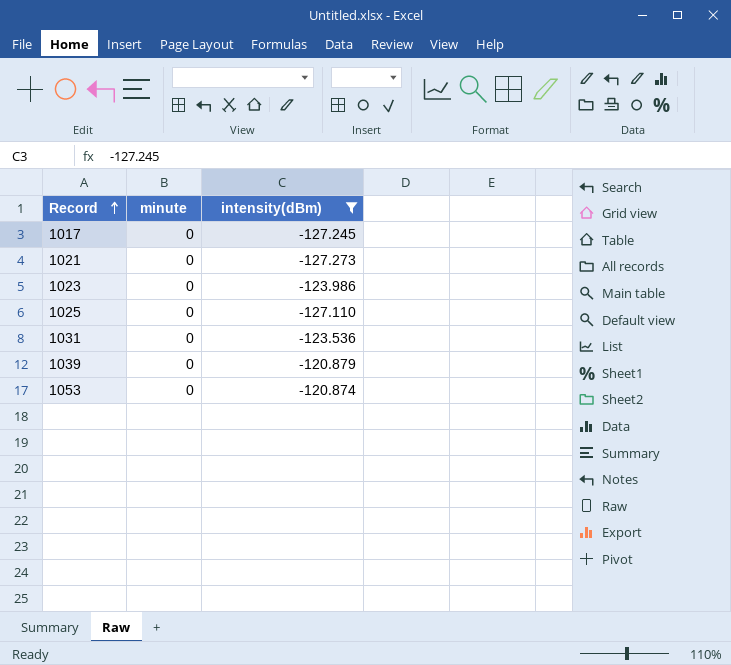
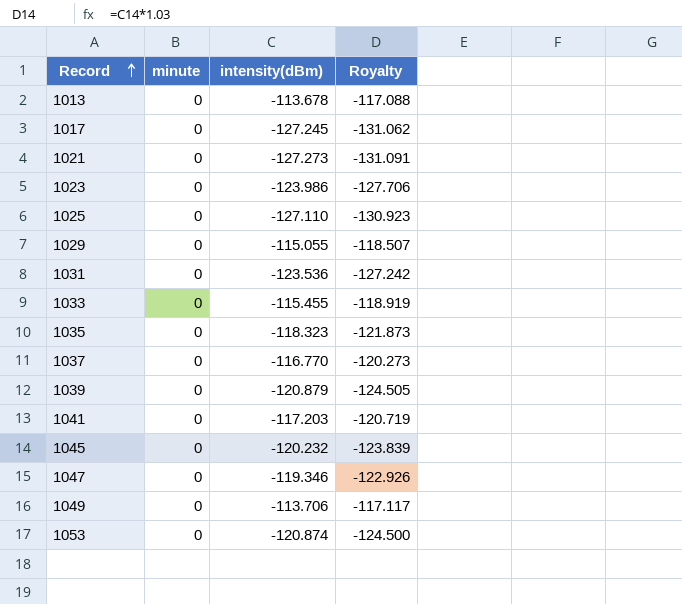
filter: intensity(dBm) <= -120.874 -> none
column Royalty | formula: none -> [intensity(dBm)] * 1.03

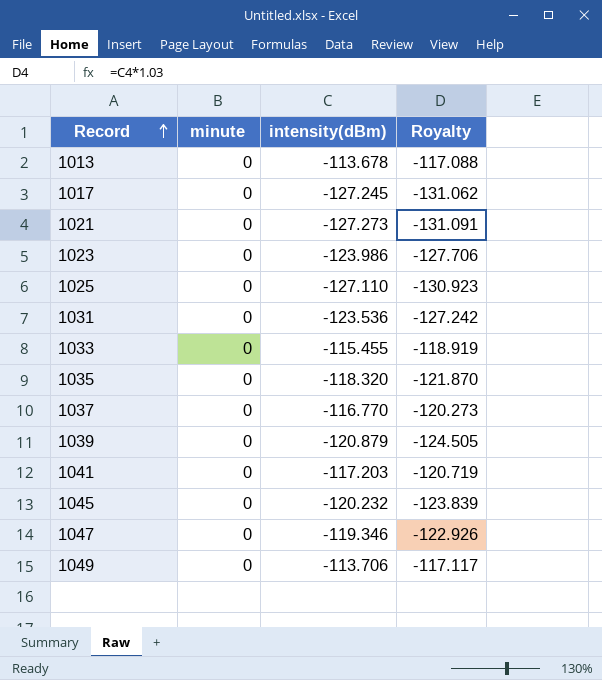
row 1029: 0 | -115.055 | -118.507 -> none
row 1053: 0 | -120.874 | -124.500 -> none
1035 | intensity(dBm): -118.323 -> -118.320
1035 | Royalty: -121.873 -> -121.870

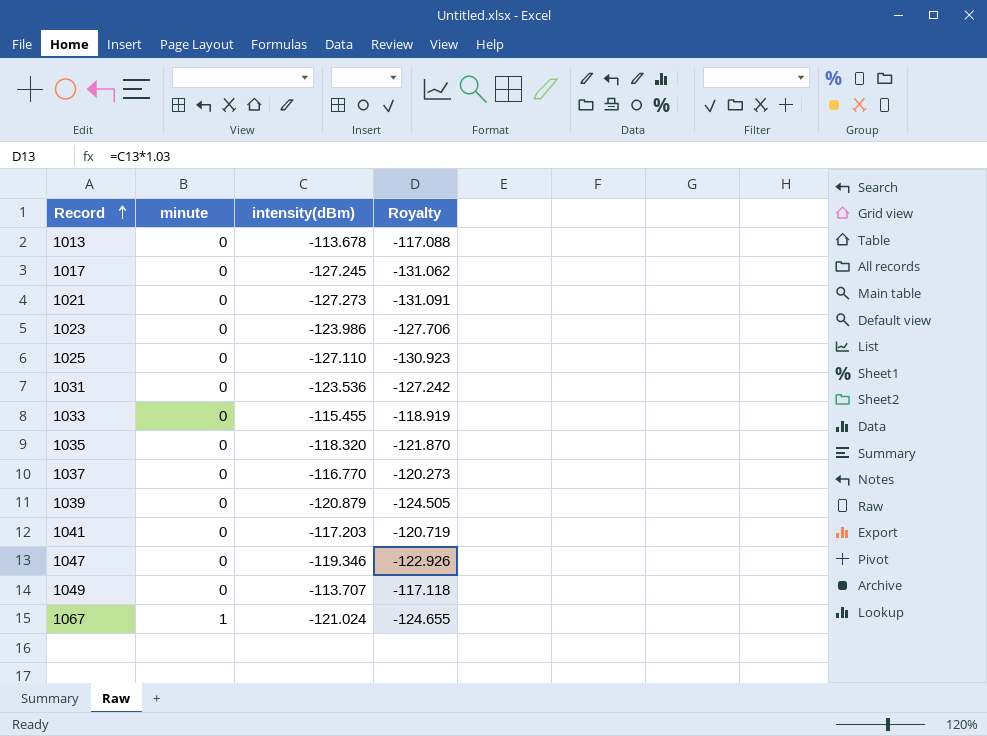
row 1045: 0 | -120.232 | -123.839 -> none
1049 | intensity(dBm): -113.706 -> -113.707
1049 | Royalty: -117.117 -> -117.118
row 1067: none -> 1 | -121.024 | -124.655

